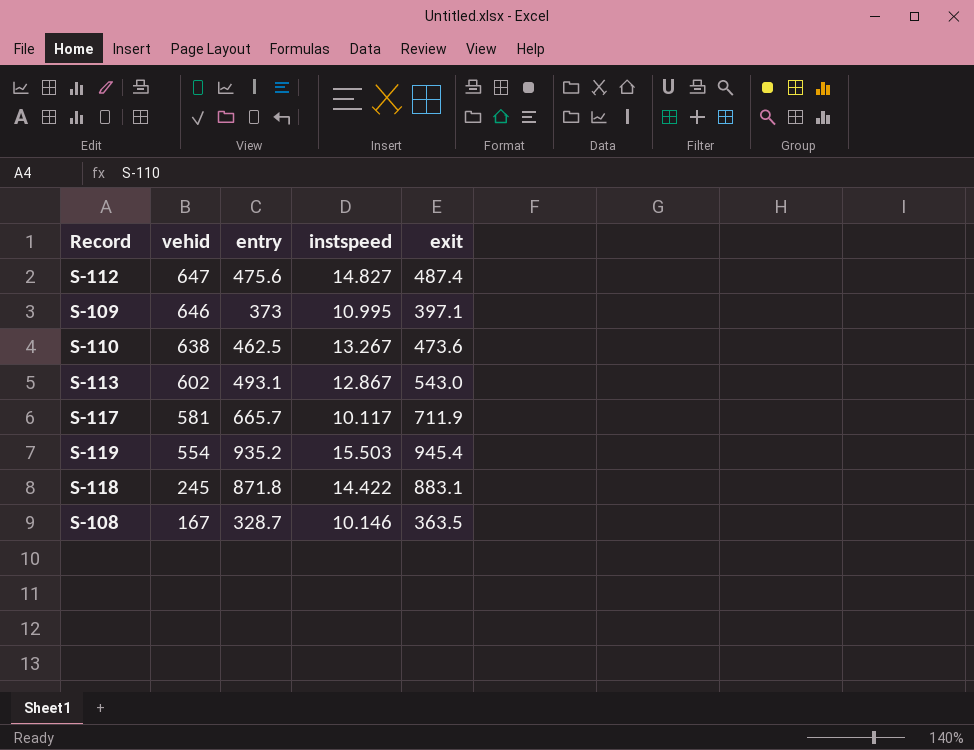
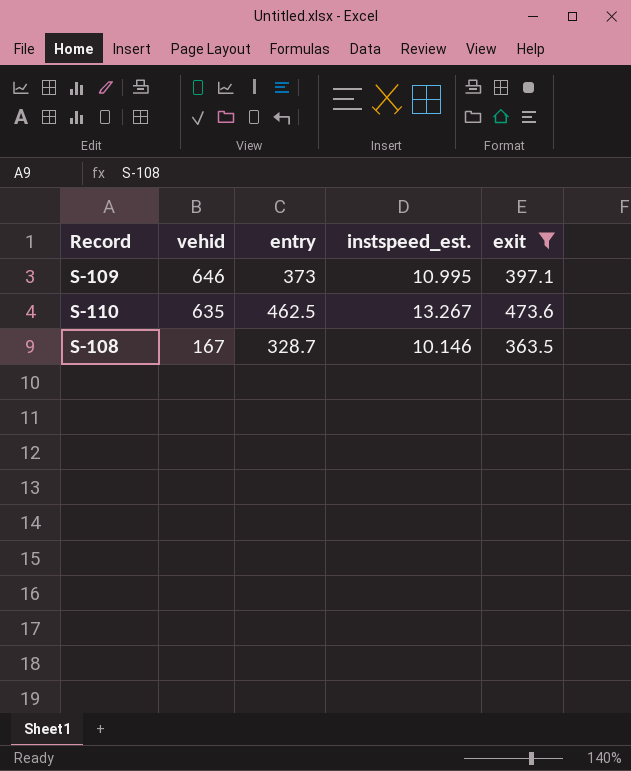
filter: none -> exit <= 473.6
column name: instspeed -> instspeed_est.
S-110 | vehid: 638 -> 635

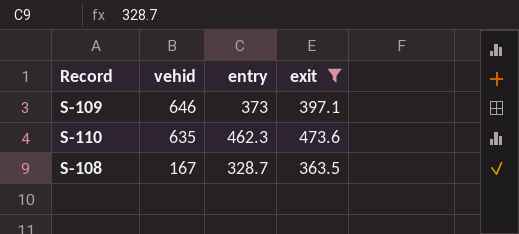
column instspeed_est. | position: 4 -> none
S-110 | entry: 462.5 -> 462.3

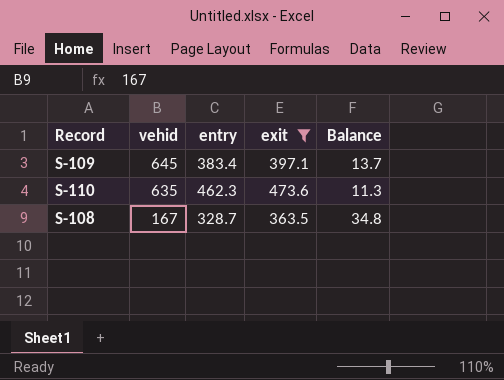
column Balance | formula: none -> [exit] - [entry]
S-109 | vehid: 646 -> 645
S-109 | entry: 373 -> 383.4

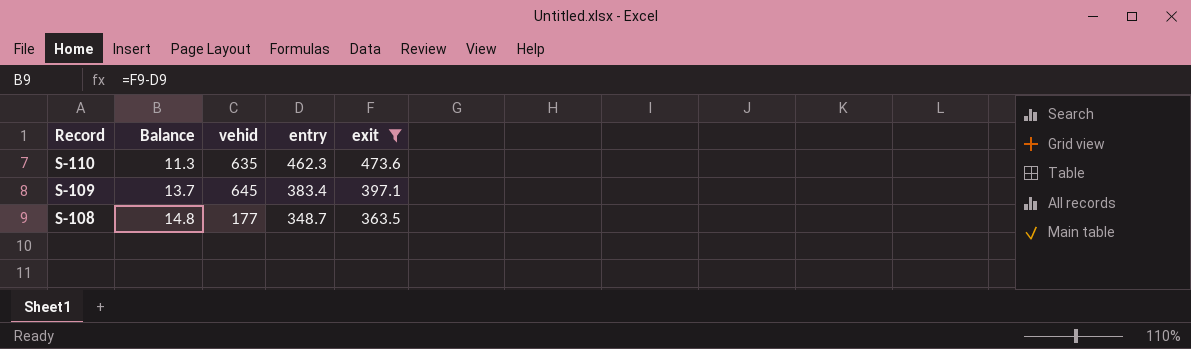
row order: vehid descending -> Record descending
column Balance | position: 5 -> 2
S-108 | Balance: 34.8 -> 14.8
S-108 | vehid: 167 -> 177
S-108 | entry: 328.7 -> 348.7

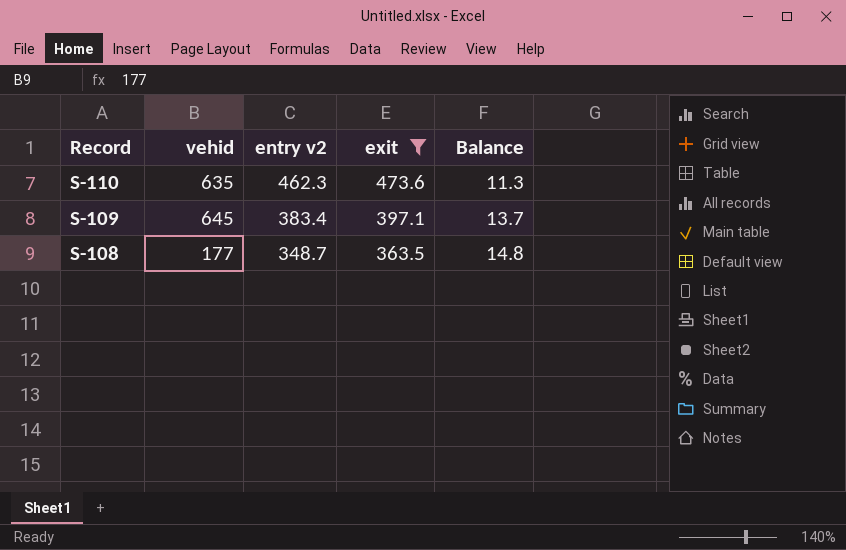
column name: entry -> entry v2
column Balance | position: 2 -> 5

